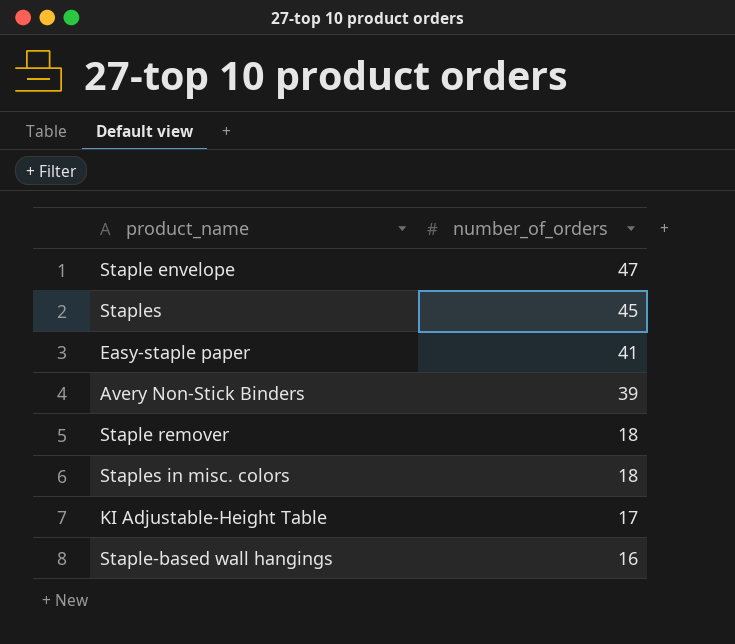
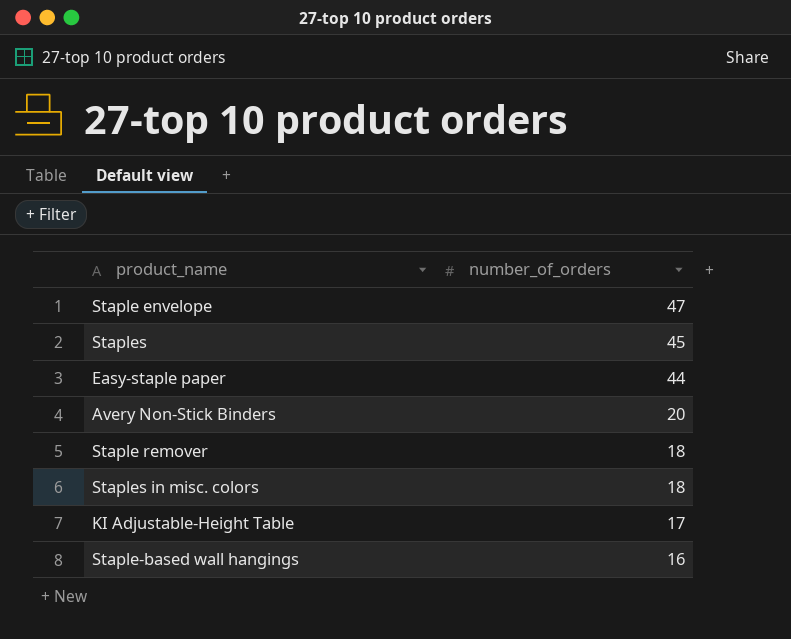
Easy-staple paper | number_of_orders: 41 -> 44
Avery Non-Stick Binders | number_of_orders: 39 -> 20

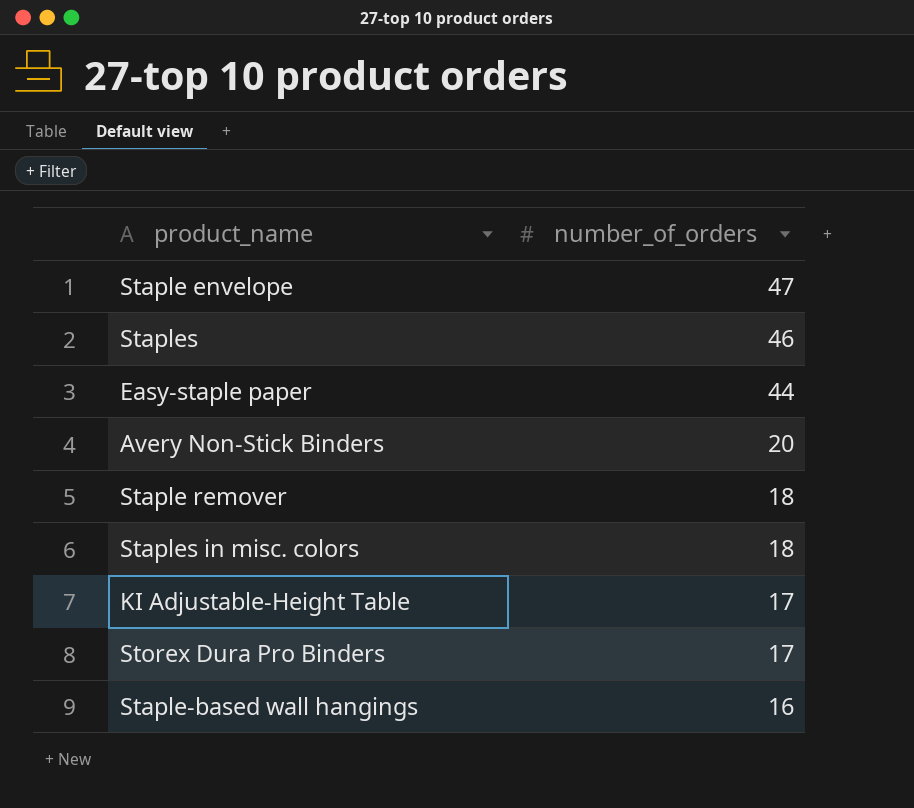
Staples | number_of_orders: 45 -> 46
row Storex Dura Pro Binders: none -> 17

